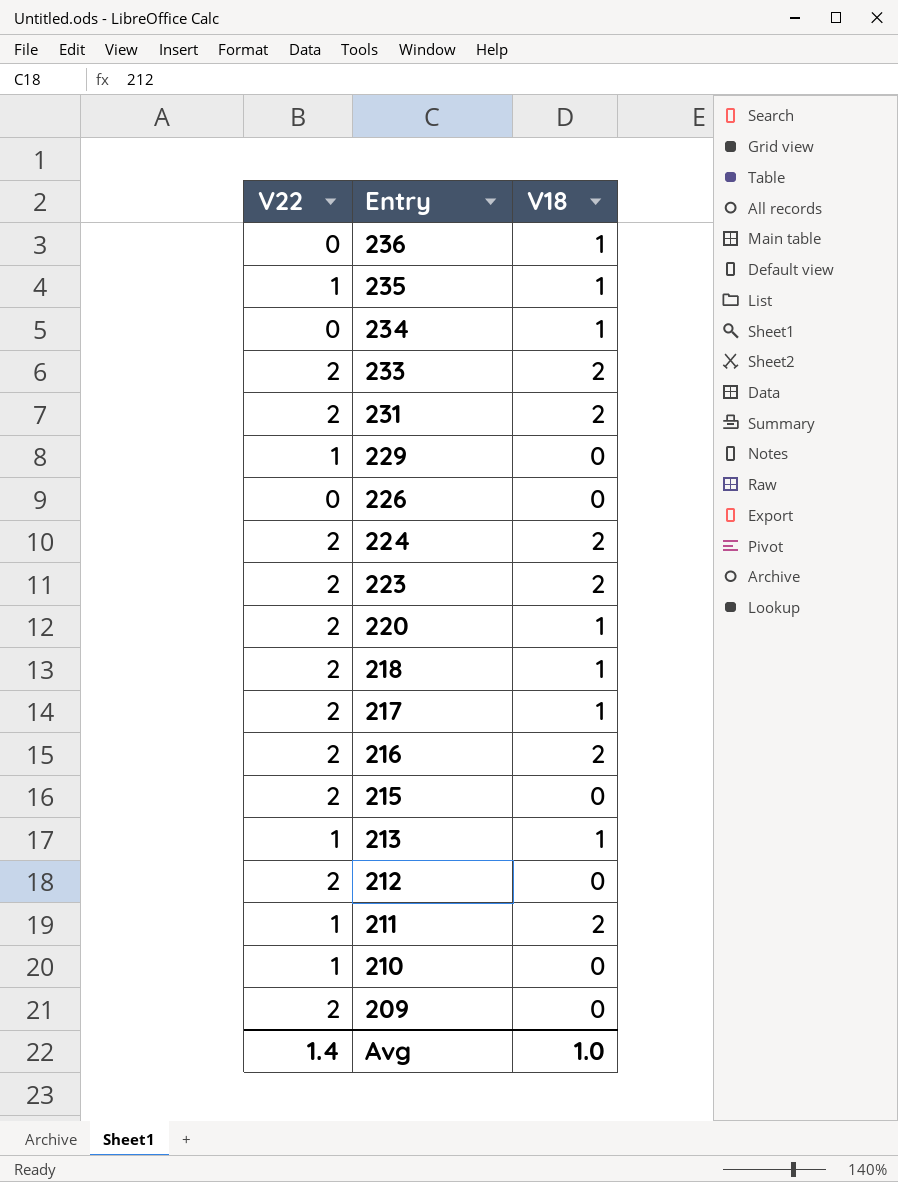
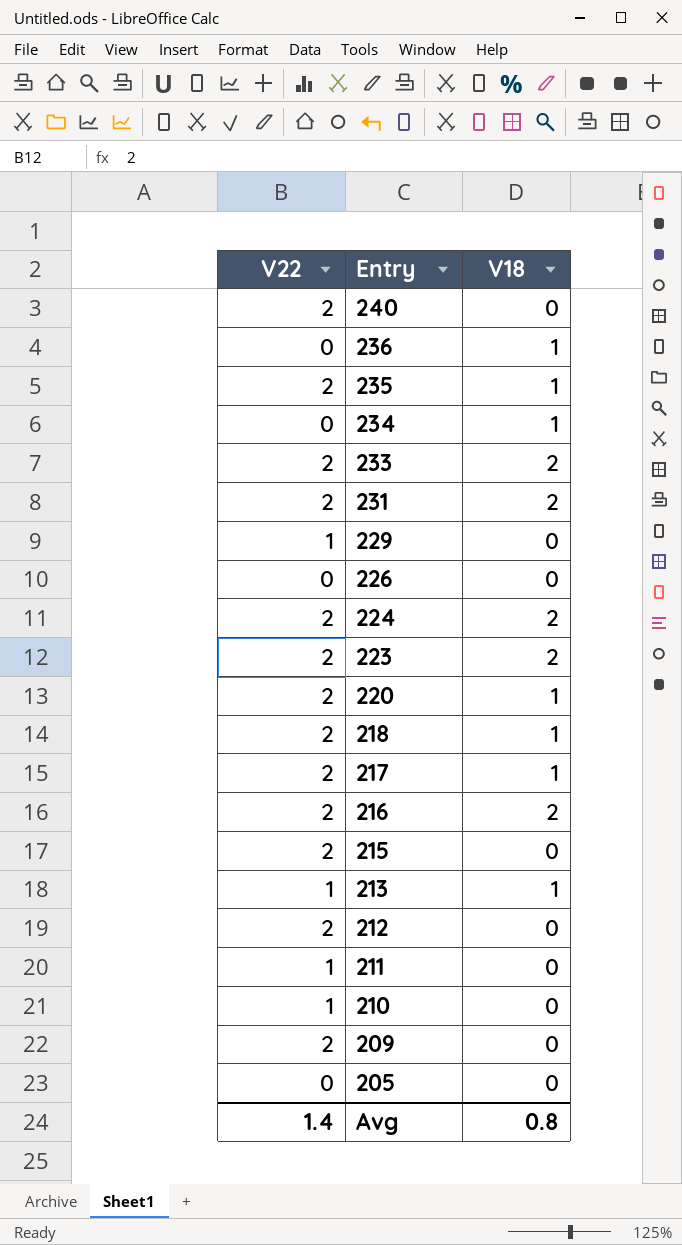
row 240: none -> 2 | 0
235 | V22: 1 -> 2
211 | V18: 2 -> 0
row 205: none -> 0 | 0
Avg | V18: 1.0 -> 0.8

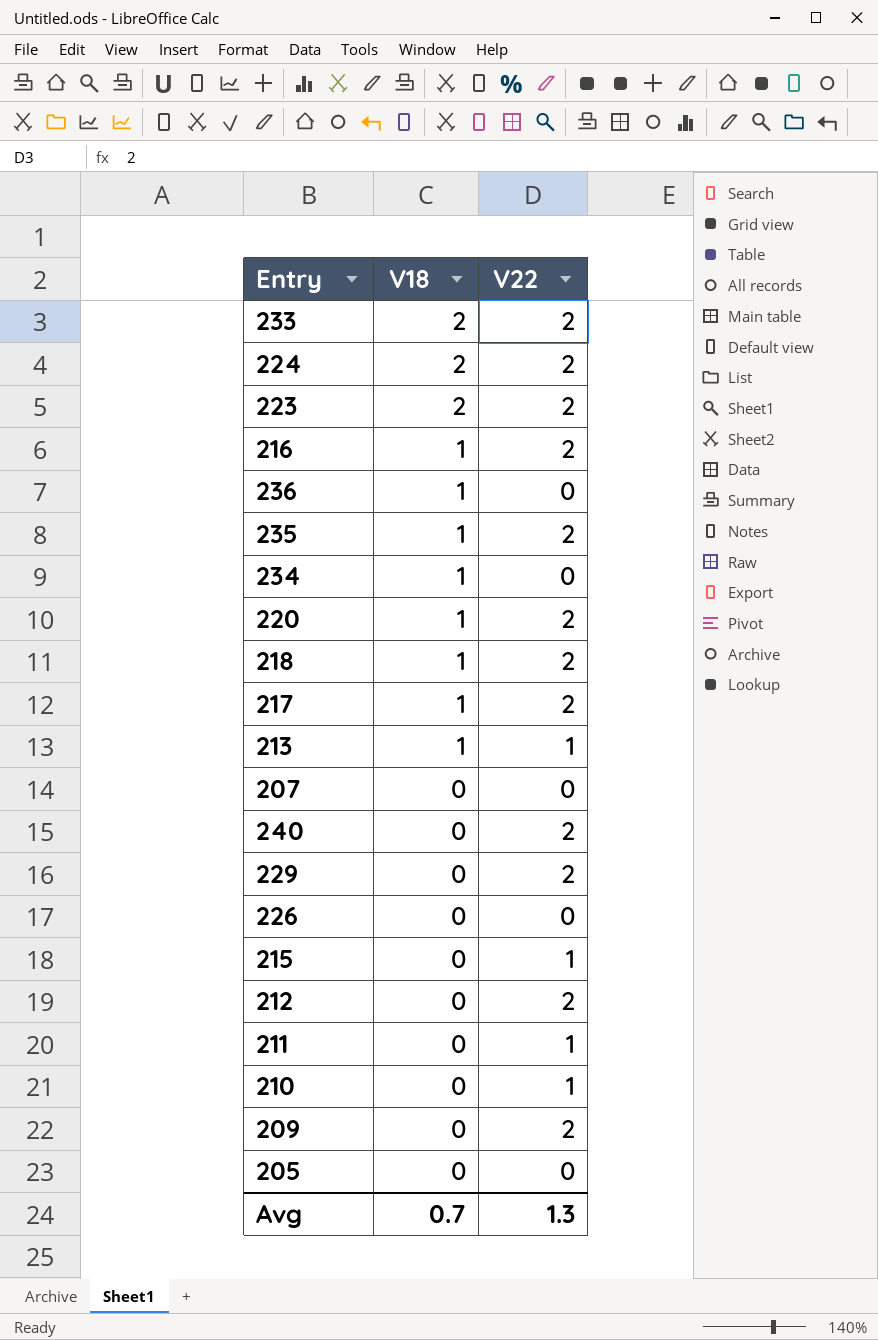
row order: Entry descending -> V18 descending
column V22 | position: 1 -> 3
row 231: 2 | 2 -> none
216 | V18: 2 -> 1
row 207: none -> 0 | 0
229 | V22: 1 -> 2
215 | V22: 2 -> 1
Avg | V18: 0.8 -> 0.7
Avg | V22: 1.4 -> 1.3

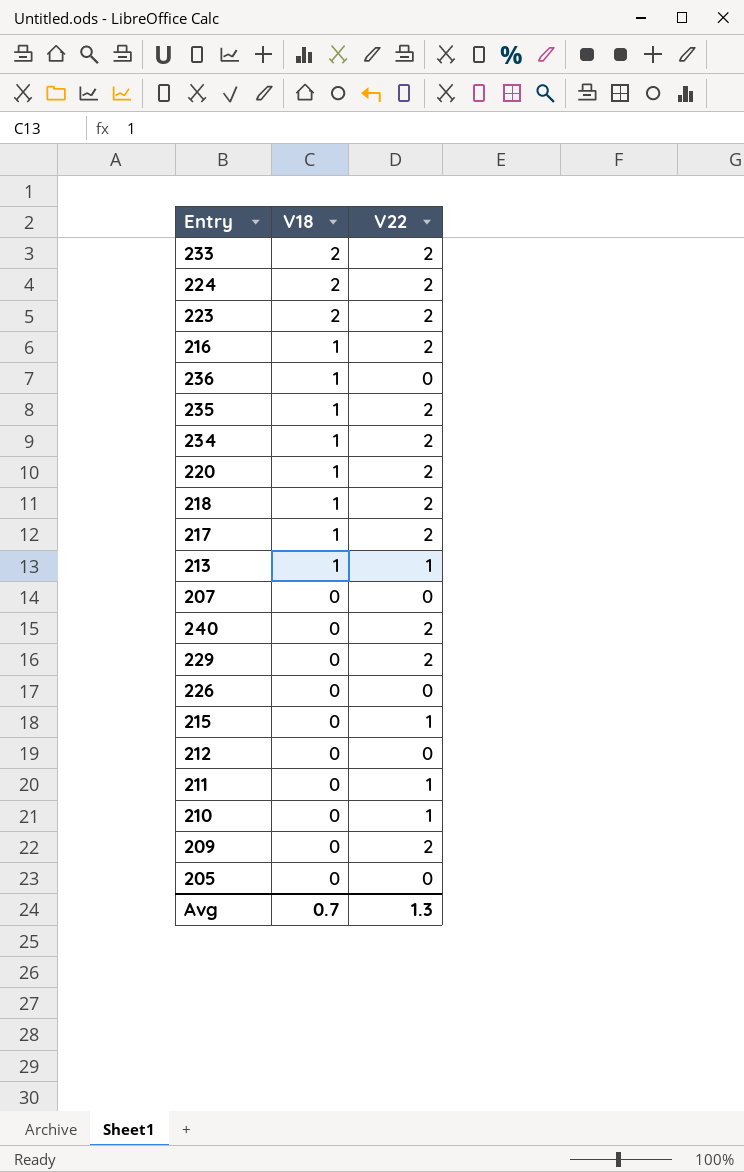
234 | V22: 0 -> 2
212 | V22: 2 -> 0

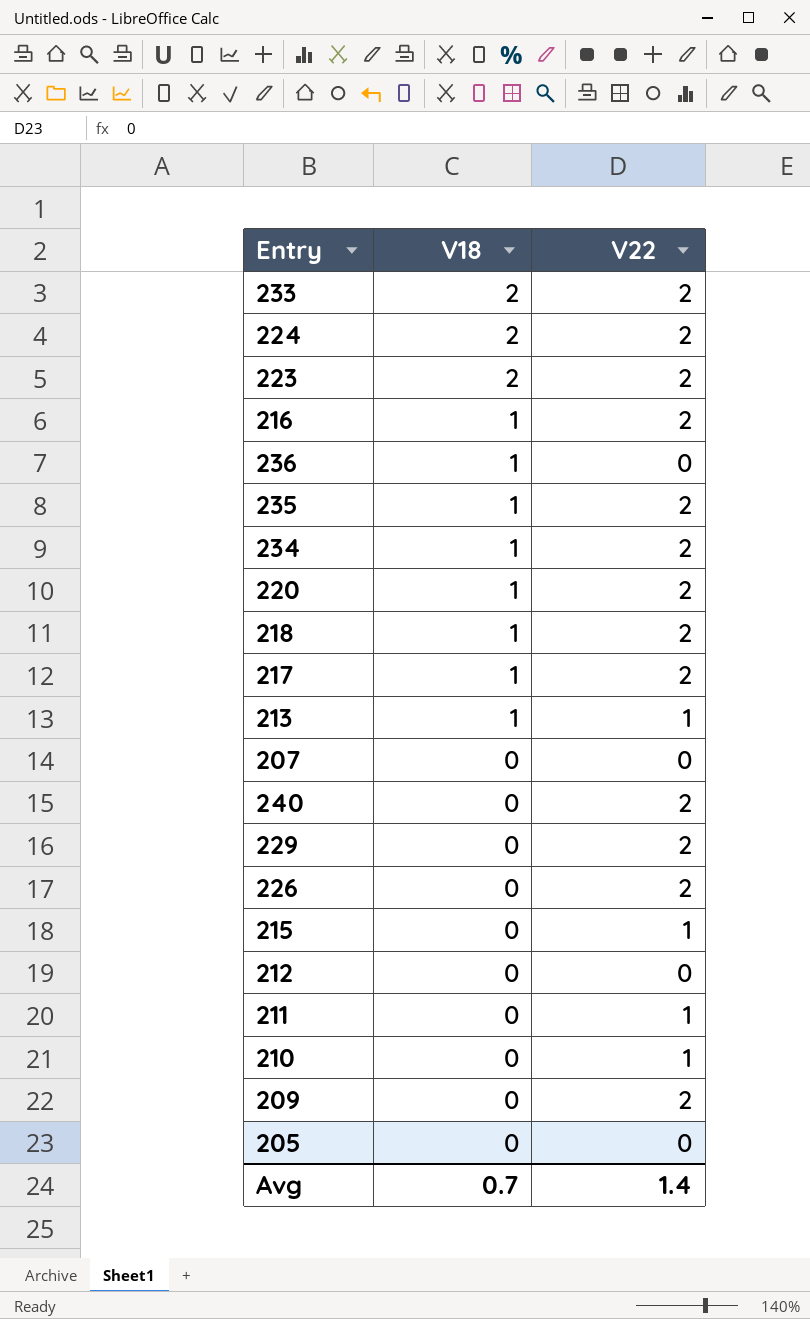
226 | V22: 0 -> 2
Avg | V22: 1.3 -> 1.4

